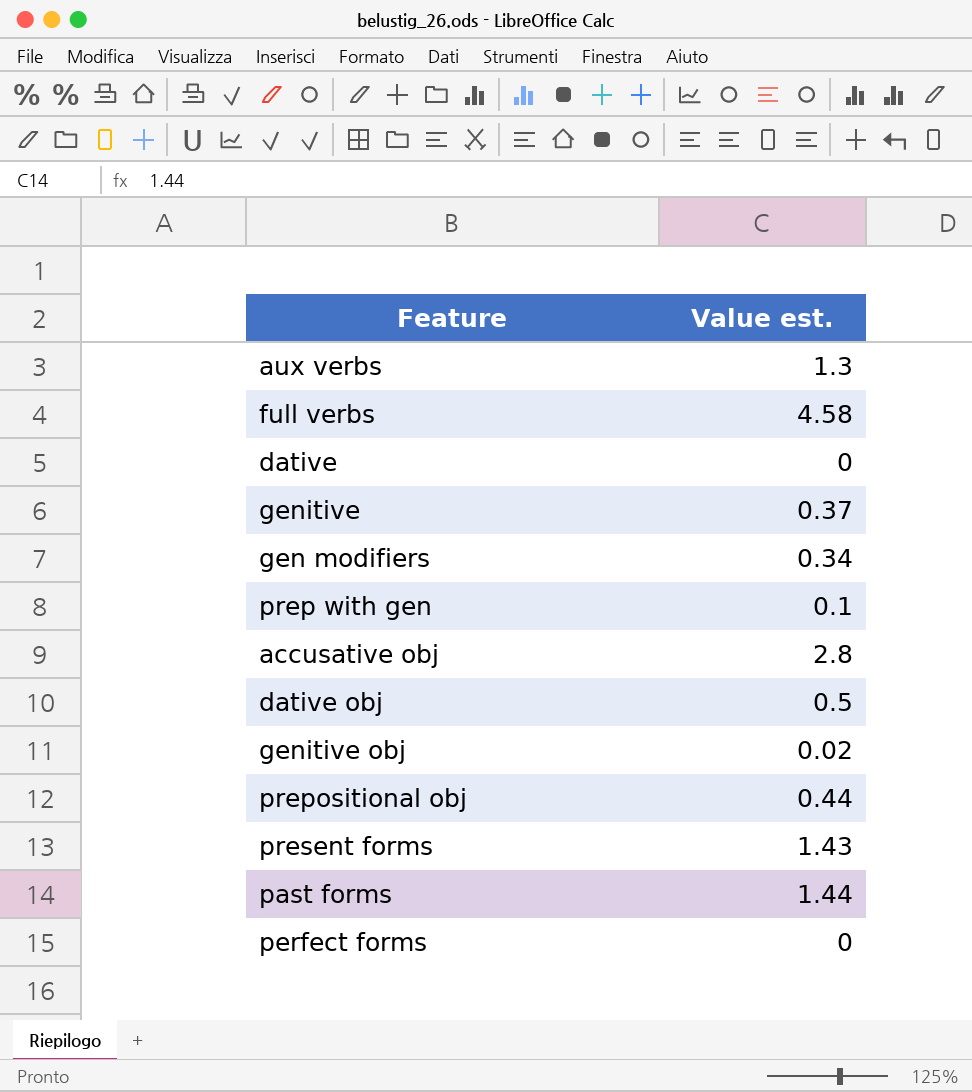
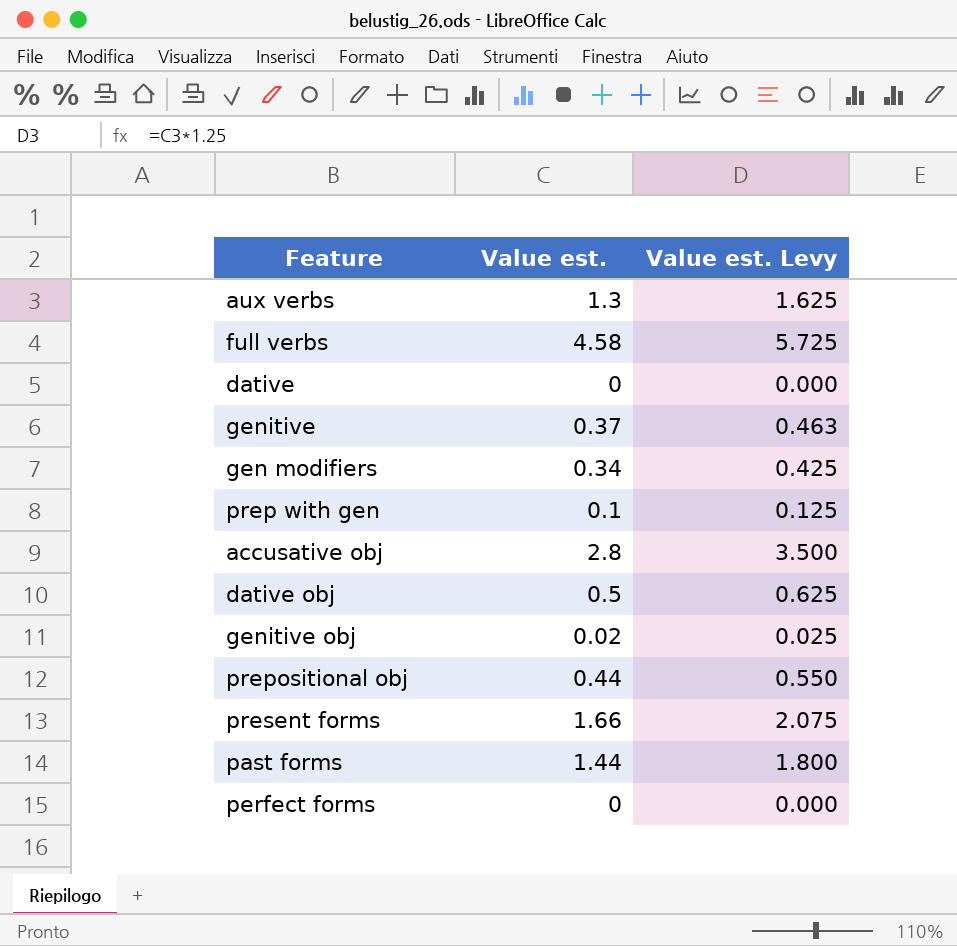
column Value est. Levy | formula: none -> [Value est.] * 1.25
present forms | Value est.: 1.43 -> 1.66

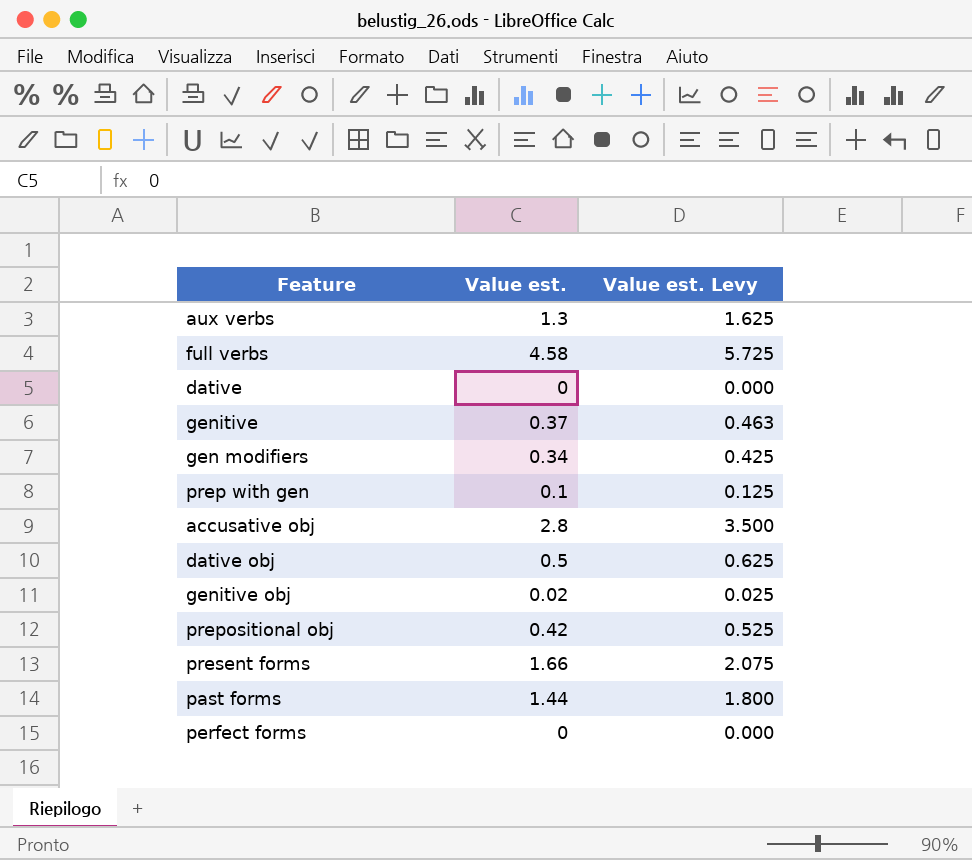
prepositional obj | Value est.: 0.44 -> 0.42
prepositional obj | Value est. Levy: 0.550 -> 0.525

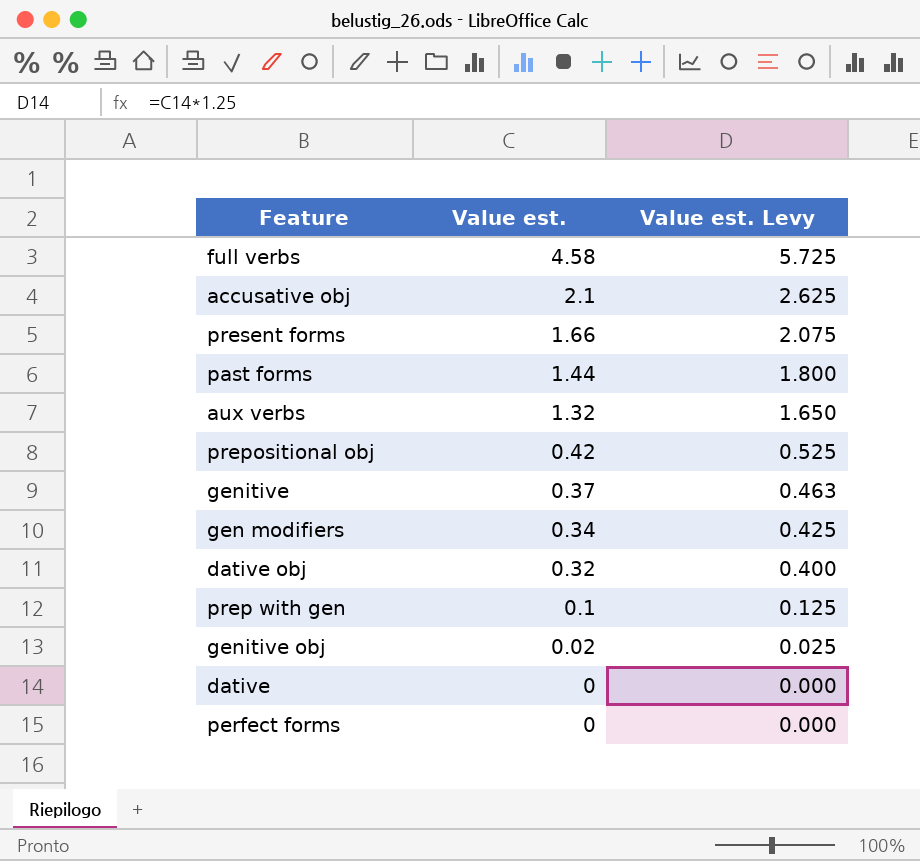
row order: none -> Value est. descending
accusative obj | Value est.: 2.8 -> 2.1
accusative obj | Value est. Levy: 3.500 -> 2.625
aux verbs | Value est.: 1.3 -> 1.32
aux verbs | Value est. Levy: 1.625 -> 1.650
dative obj | Value est.: 0.5 -> 0.32
dative obj | Value est. Levy: 0.625 -> 0.400

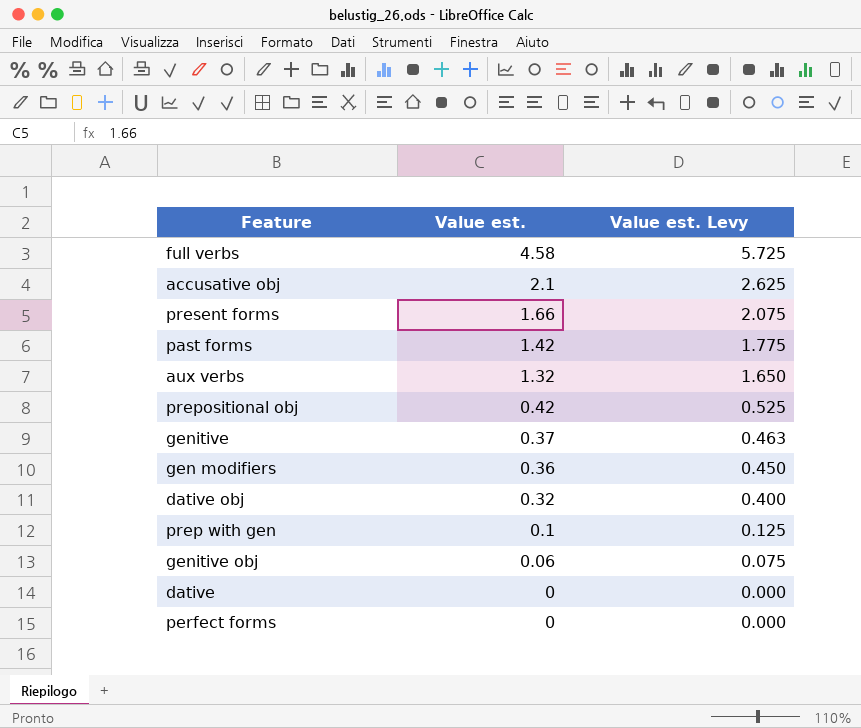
past forms | Value est.: 1.44 -> 1.42
past forms | Value est. Levy: 1.800 -> 1.775
gen modifiers | Value est.: 0.34 -> 0.36
gen modifiers | Value est. Levy: 0.425 -> 0.450
genitive obj | Value est.: 0.02 -> 0.06
genitive obj | Value est. Levy: 0.025 -> 0.075

